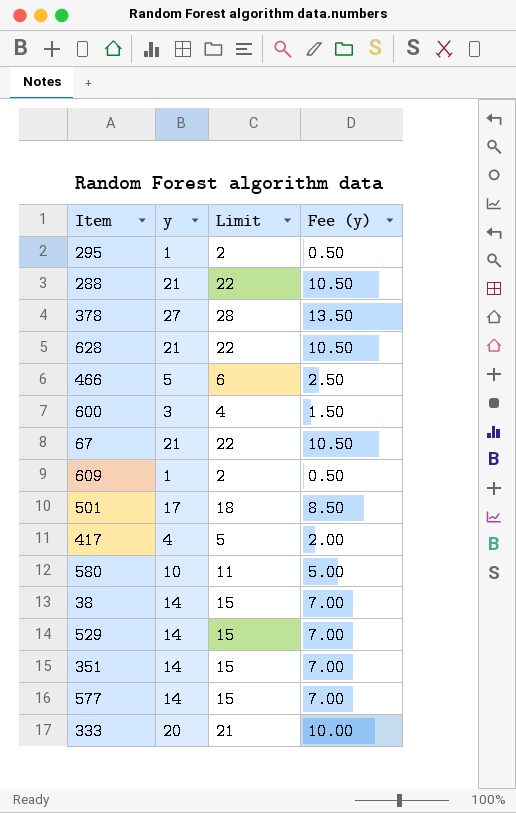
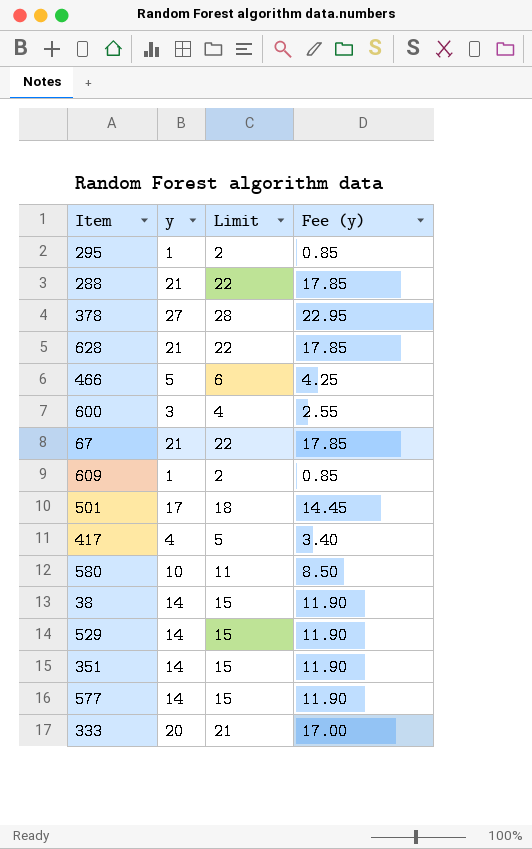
column Fee (y) | formula: [y] * 0.5 -> [y] * 0.85

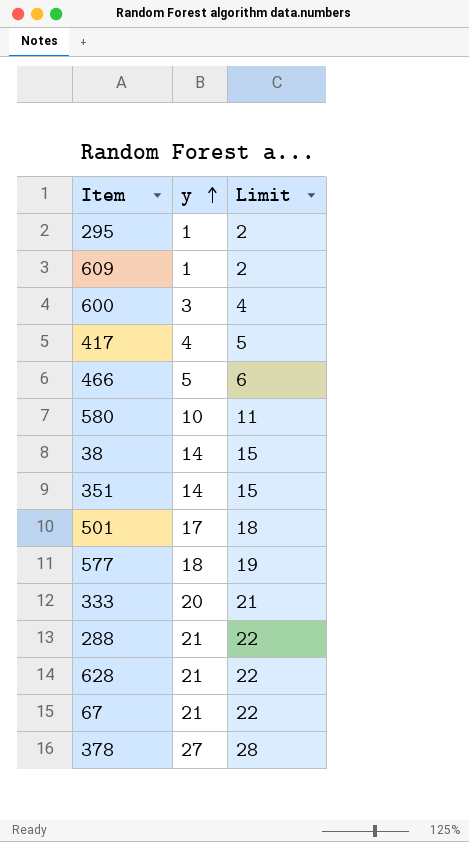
row order: none -> y ascending
column Fee (y) | formula: [y] * 0.85 -> none
row 529: 14 | 15 | 11.90 -> none
577 | y: 14 -> 18
577 | Limit: 15 -> 19

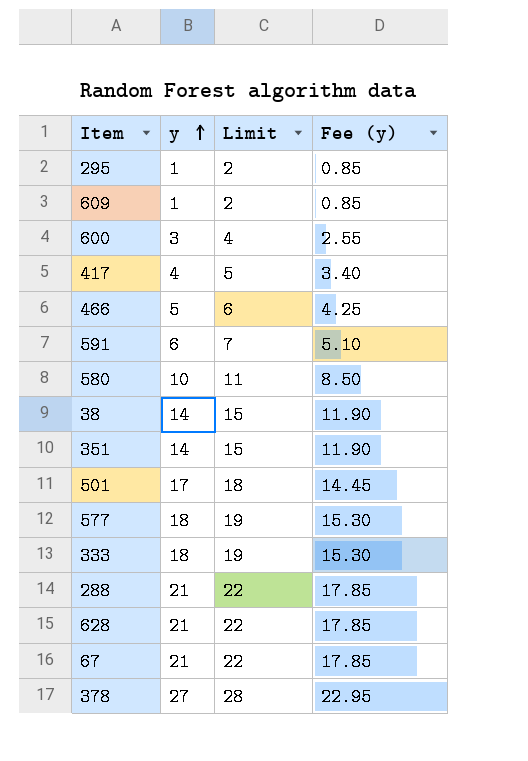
column Fee (y) | formula: none -> [y] * 0.85
row 591: none -> 6 | 7 | 5.10
333 | y: 20 -> 18
333 | Limit: 21 -> 19

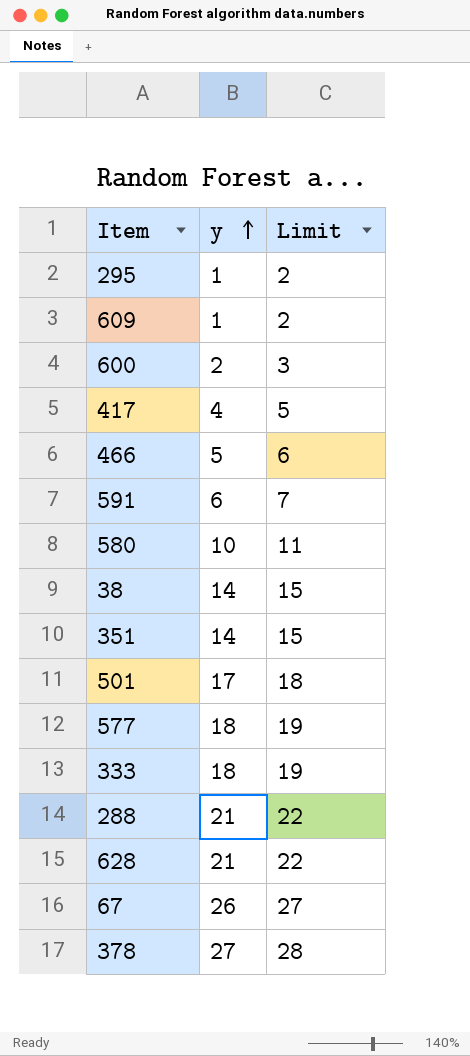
column Fee (y) | formula: [y] * 0.85 -> none
600 | y: 3 -> 2
600 | Limit: 4 -> 3
67 | y: 21 -> 26
67 | Limit: 22 -> 27

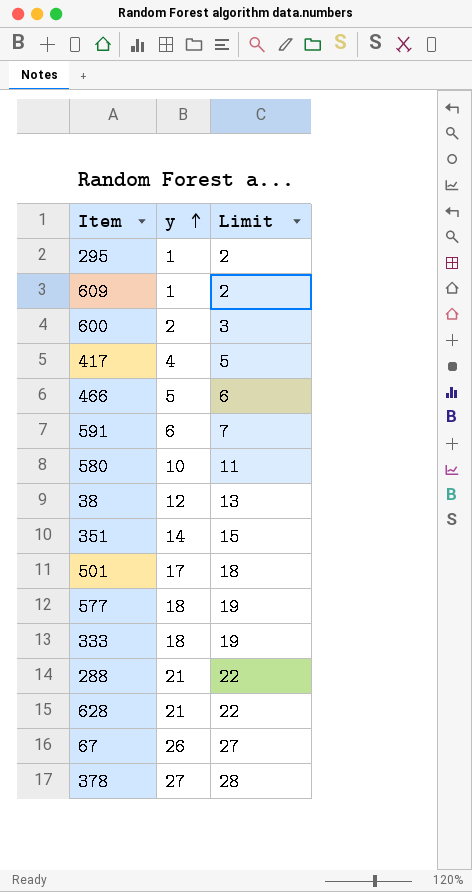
38 | y: 14 -> 12
38 | Limit: 15 -> 13

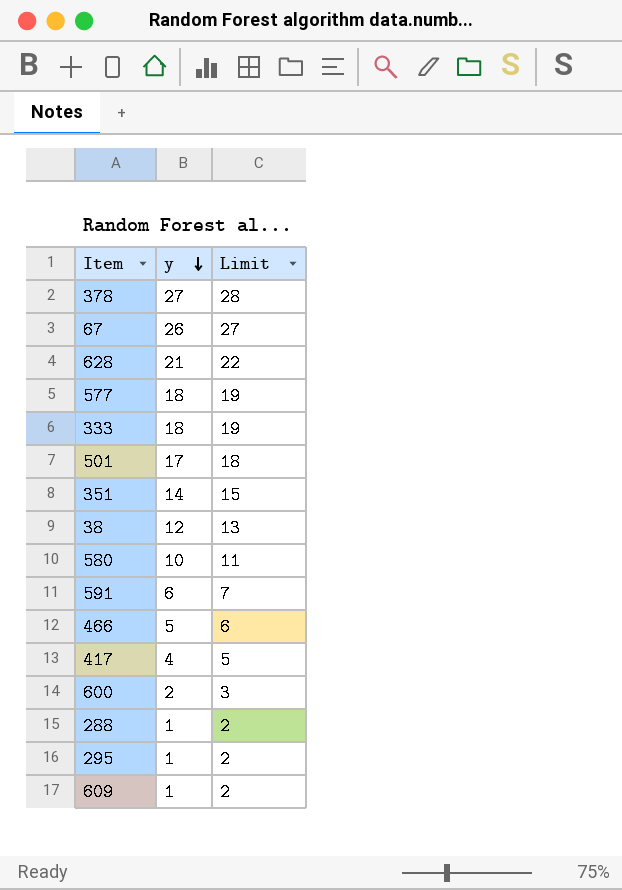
row order: y ascending -> y descending
288 | y: 21 -> 1
288 | Limit: 22 -> 2

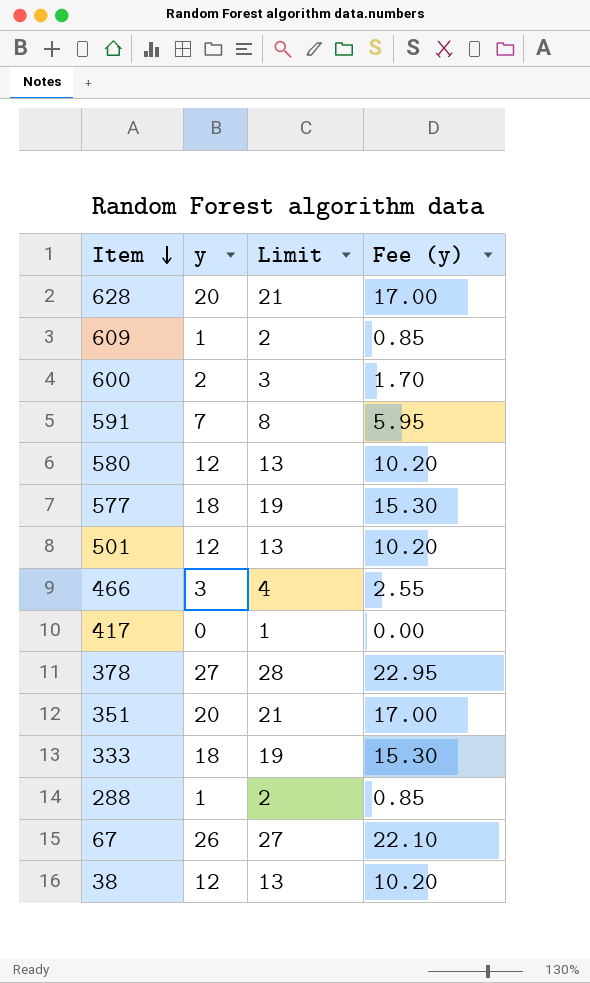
row order: y descending -> Item descending
column Fee (y) | formula: none -> [y] * 0.85
row 295: 1 | 2 -> none
628 | y: 21 -> 20
628 | Limit: 22 -> 21
591 | y: 6 -> 7
591 | Limit: 7 -> 8
580 | y: 10 -> 12
580 | Limit: 11 -> 13
501 | y: 17 -> 12
501 | Limit: 18 -> 13
466 | y: 5 -> 3
466 | Limit: 6 -> 4
417 | y: 4 -> 0
417 | Limit: 5 -> 1
351 | y: 14 -> 20
351 | Limit: 15 -> 21

